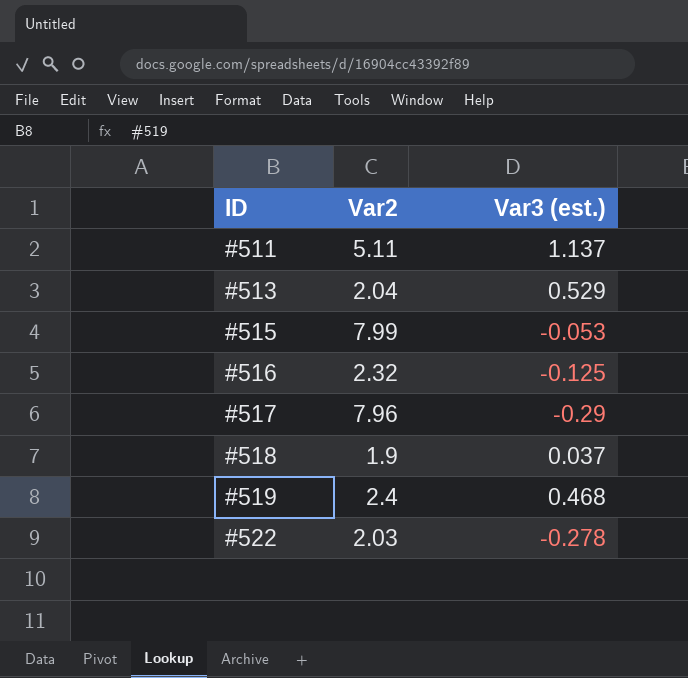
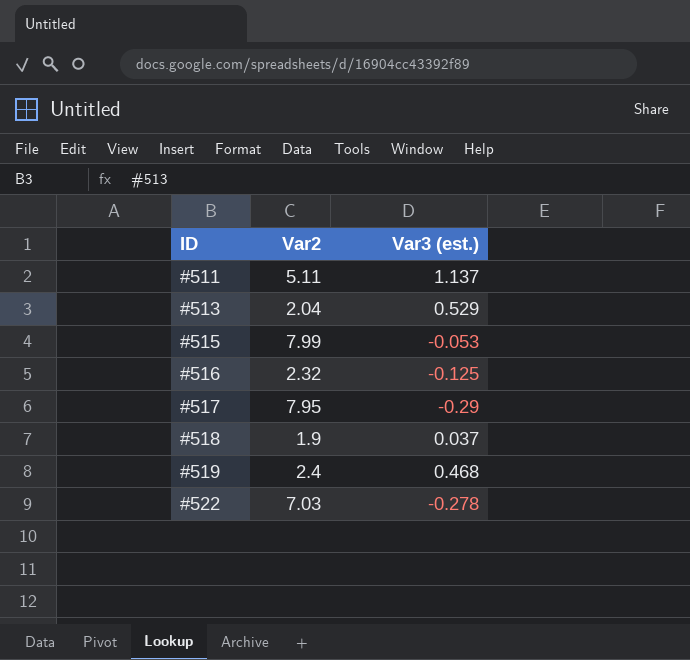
#517 | Var2: 7.96 -> 7.95
#522 | Var2: 2.03 -> 7.03

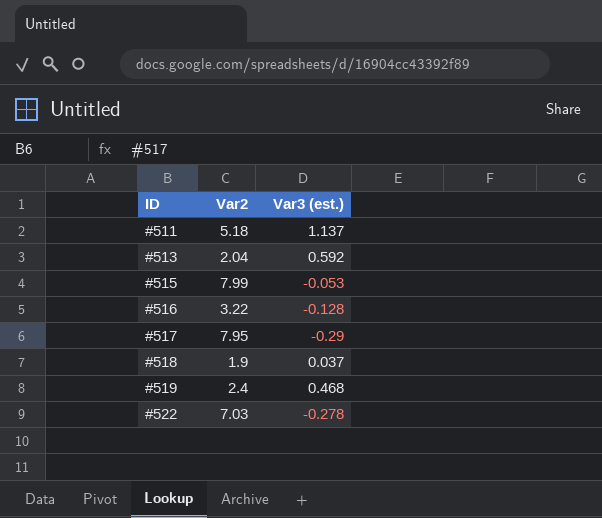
#511 | Var2: 5.11 -> 5.18
#513 | Var3 (est.): 0.529 -> 0.592
#516 | Var2: 2.32 -> 3.22
#516 | Var3 (est.): -0.125 -> -0.128

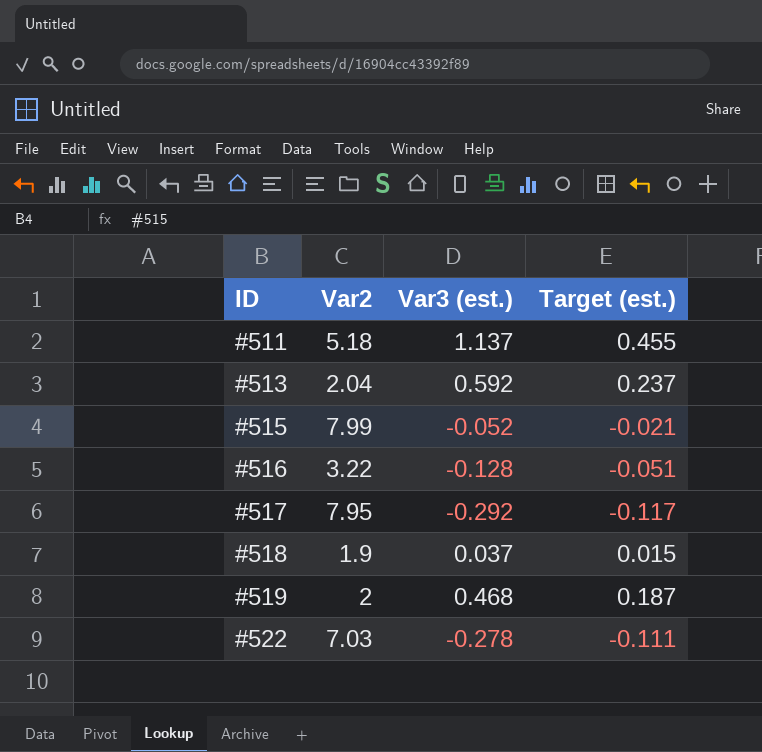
column Target (est.) | formula: none -> [Var3 (est.)] * 0.4
#515 | Var3 (est.): -0.053 -> -0.052
#517 | Var3 (est.): -0.29 -> -0.292
#519 | Var2: 2.4 -> 2

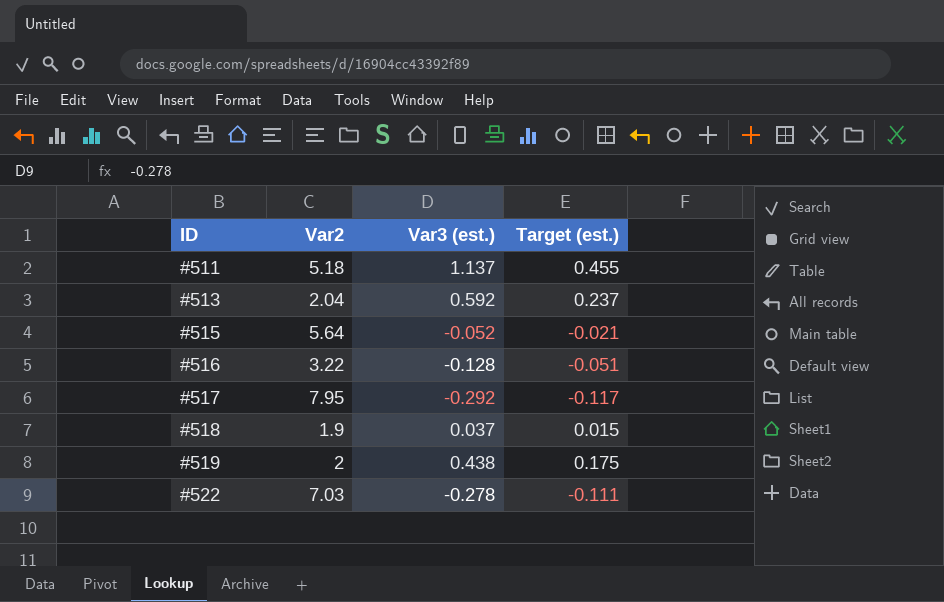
#515 | Var2: 7.99 -> 5.64
#519 | Var3 (est.): 0.468 -> 0.438
#519 | Target (est.): 0.187 -> 0.175

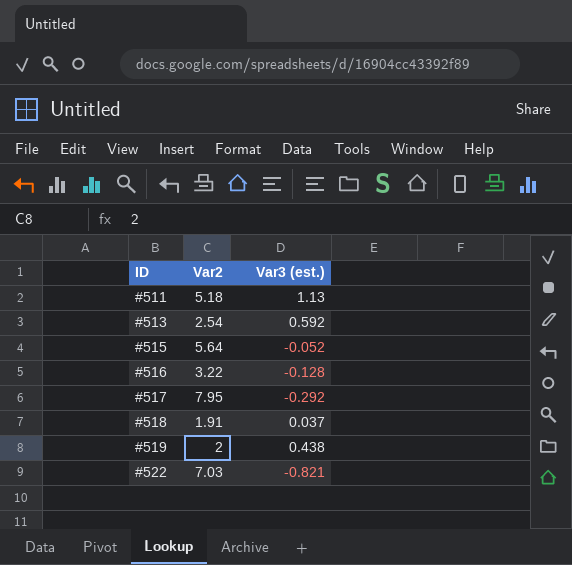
column Target (est.) | formula: [Var3 (est.)] * 0.4 -> none
#511 | Var3 (est.): 1.137 -> 1.13
#513 | Var2: 2.04 -> 2.54
#518 | Var2: 1.9 -> 1.91
#522 | Var3 (est.): -0.278 -> -0.821

